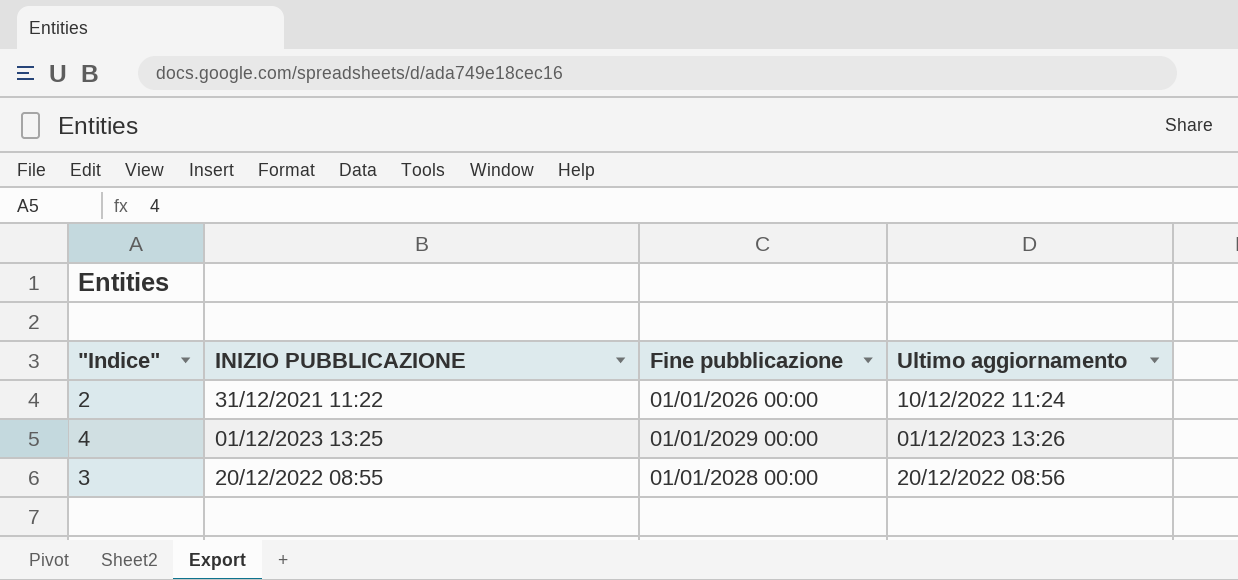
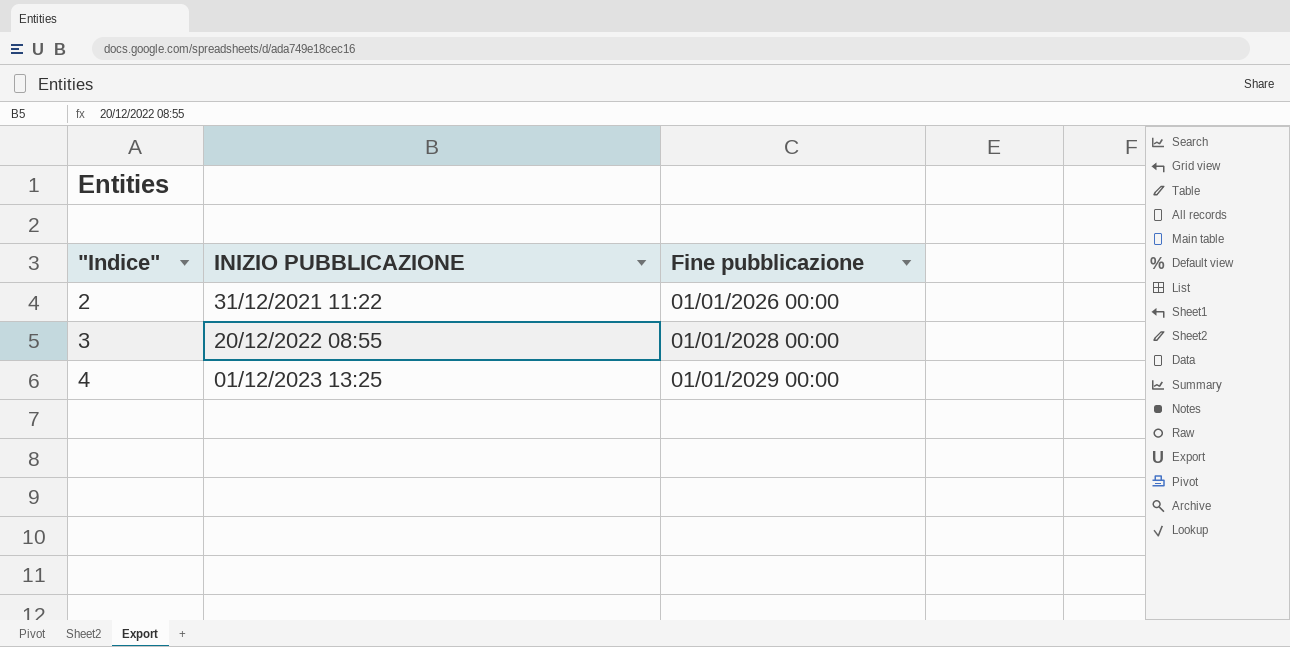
row order: none -> "Indice" ascending
column Ultimo aggiornamento | position: 4 -> none

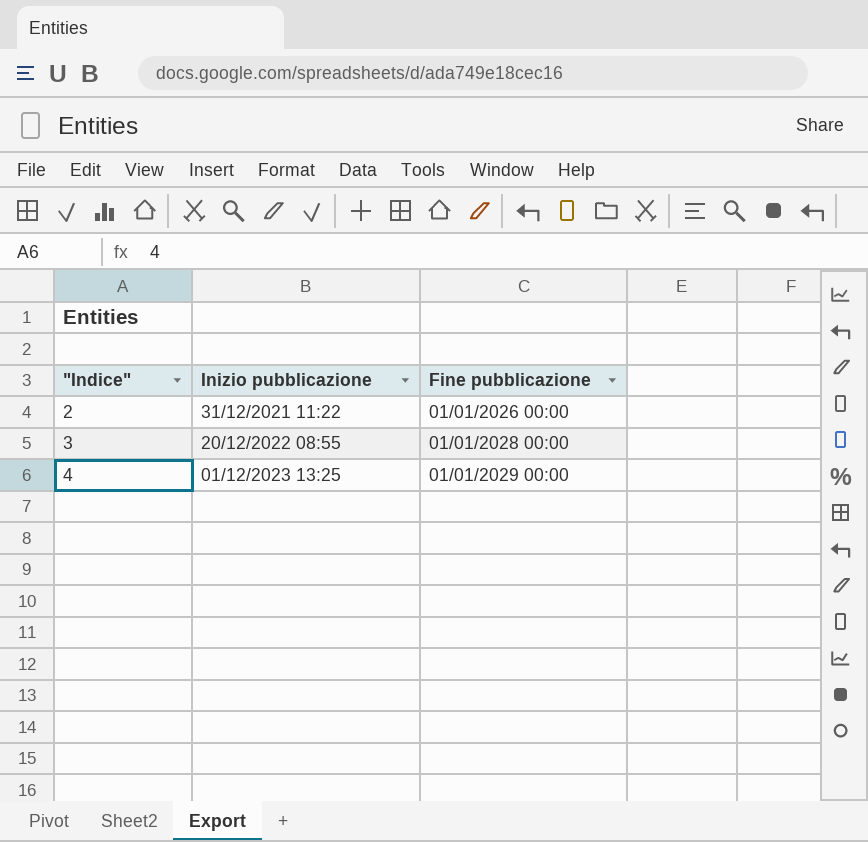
column name: INIZIO PUBBLICAZIONE -> Inizio pubblicazione

